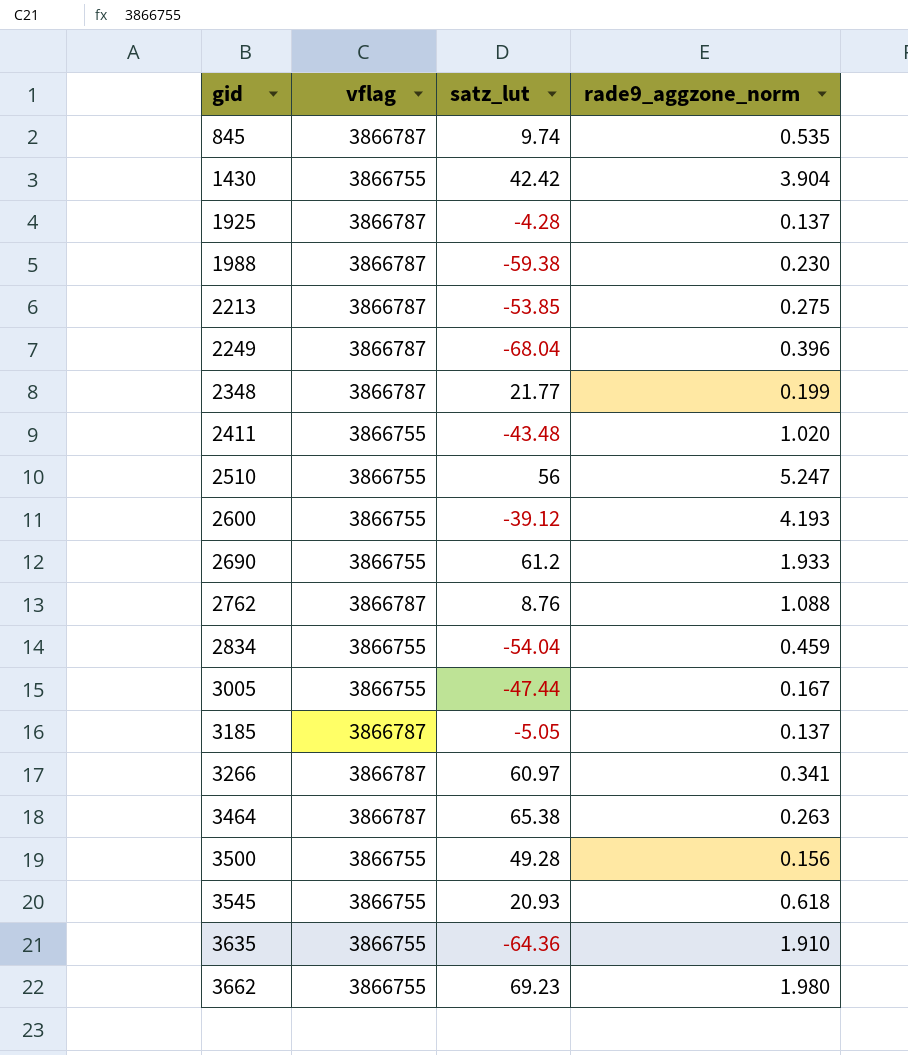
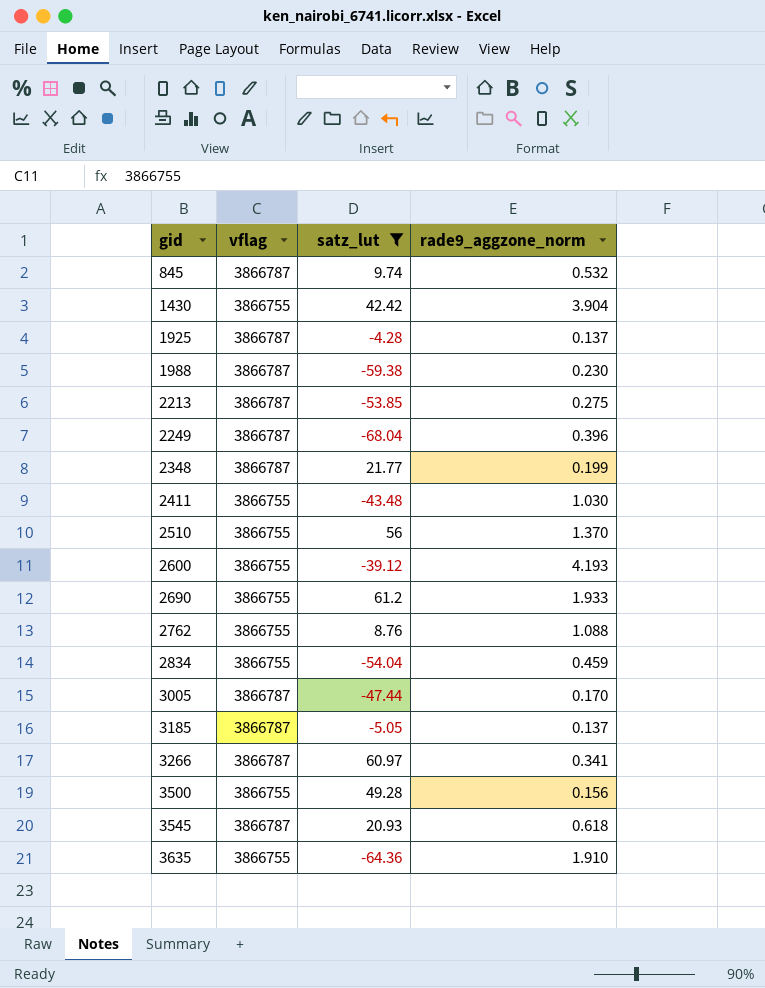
filter: none -> satz_lut <= 61.2
845 | rade9_aggzone_norm: 0.535 -> 0.532
2411 | rade9_aggzone_norm: 1.020 -> 1.030
2510 | rade9_aggzone_norm: 5.247 -> 1.370
2762 | vflag: 3866787 -> 3866755
3005 | vflag: 3866755 -> 3866787
3005 | rade9_aggzone_norm: 0.167 -> 0.170
3545 | vflag: 3866755 -> 3866787

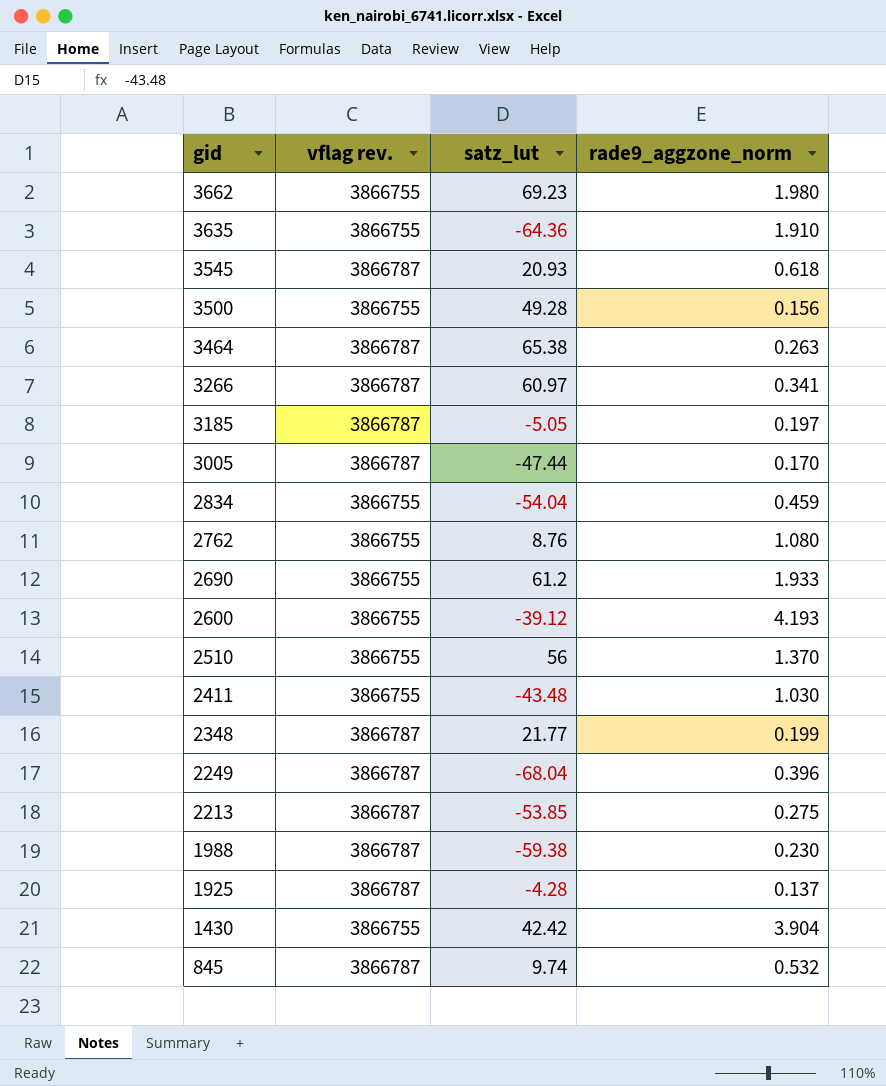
filter: satz_lut <= 61.2 -> none
row order: gid ascending -> gid descending
column name: vflag -> vflag rev.
3185 | rade9_aggzone_norm: 0.137 -> 0.197
2762 | rade9_aggzone_norm: 1.088 -> 1.080

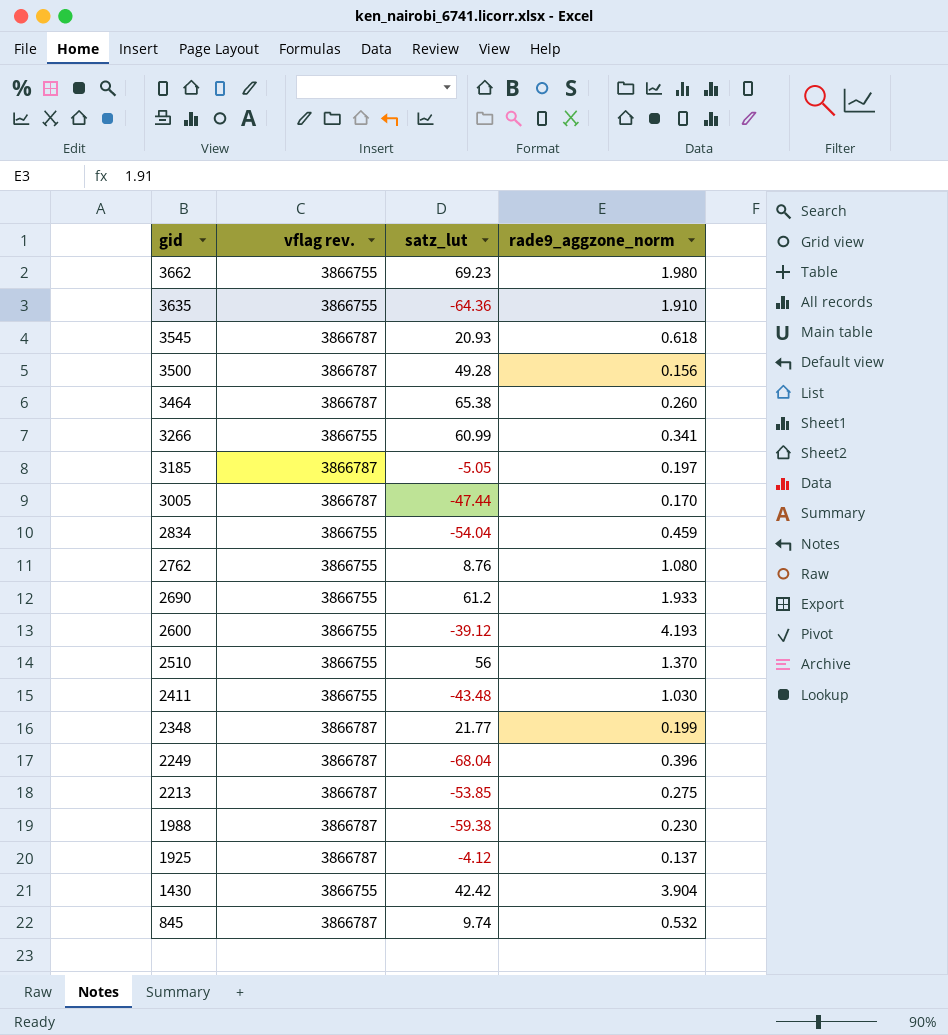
3500 | vflag rev.: 3866755 -> 3866787
3464 | rade9_aggzone_norm: 0.263 -> 0.260
3266 | vflag rev.: 3866787 -> 3866755
3266 | satz_lut: 60.97 -> 60.99
1925 | satz_lut: -4.28 -> -4.12

